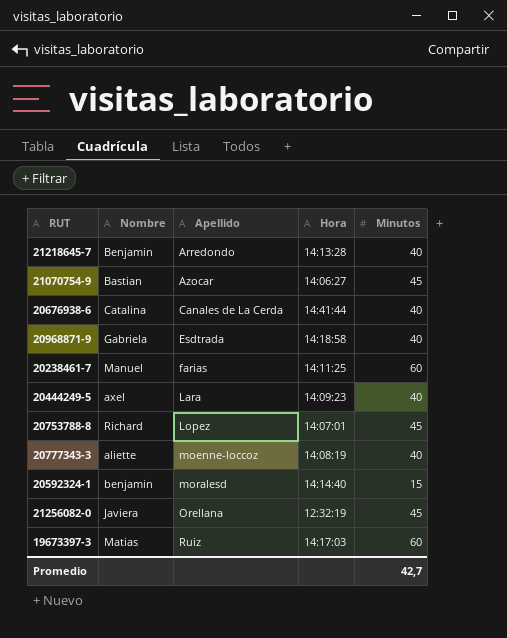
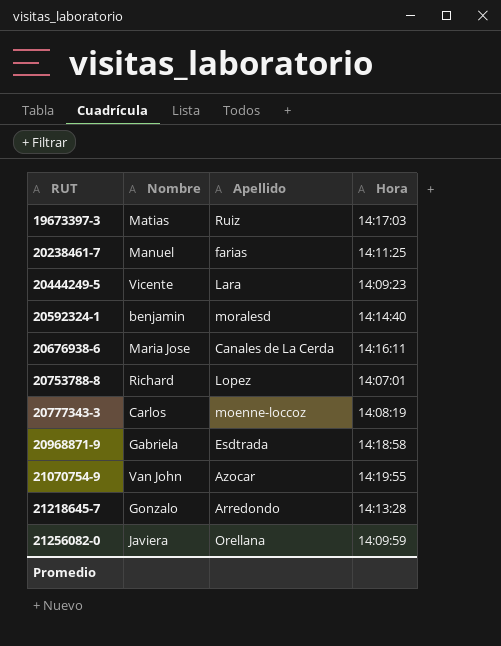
row order: Apellido ascending -> RUT ascending
column Minutos | position: 5 -> none
20444249-5 | Nombre: axel -> Vicente
20676938-6 | Nombre: Catalina -> Maria Jose
20676938-6 | Hora: 14:41:44 -> 14:16:11
20777343-3 | Nombre: aliette -> Carlos
21070754-9 | Nombre: Bastian -> Van John
21070754-9 | Hora: 14:06:27 -> 14:19:55
21218645-7 | Nombre: Benjamin -> Gonzalo
21256082-0 | Hora: 12:32:19 -> 14:09:59

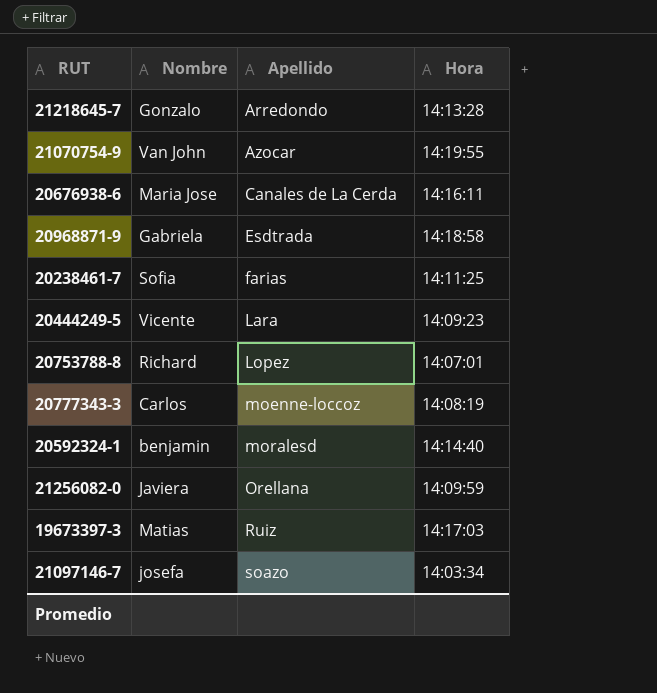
row order: RUT ascending -> Apellido ascending
20238461-7 | Nombre: Manuel -> Sofia
row 21097146-7: none -> josefa | soazo | 14:03:34

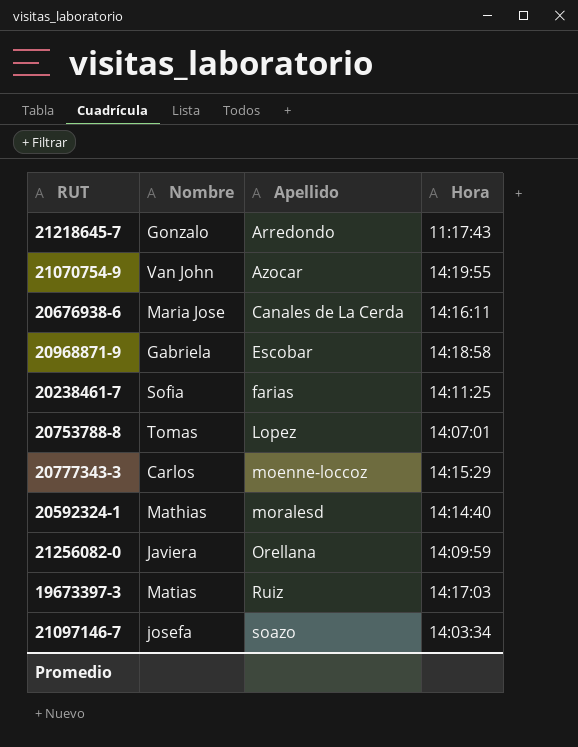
row 20444249-5: Vicente | Lara | 14:09:23 -> none
21218645-7 | Hora: 14:13:28 -> 11:17:43
20968871-9 | Apellido: Esdtrada -> Escobar
20753788-8 | Nombre: Richard -> Tomas
20777343-3 | Hora: 14:08:19 -> 14:15:29
20592324-1 | Nombre: benjamin -> Mathias

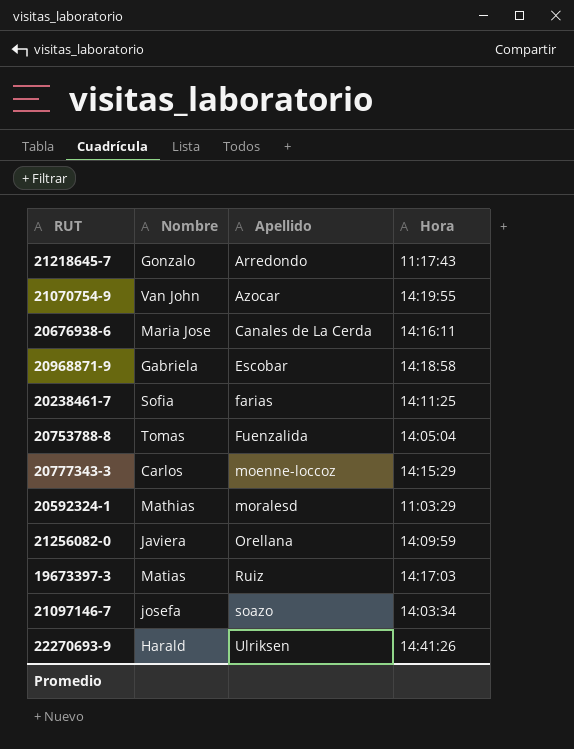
20753788-8 | Apellido: Lopez -> Fuenzalida
20753788-8 | Hora: 14:07:01 -> 14:05:04
20592324-1 | Hora: 14:14:40 -> 11:03:29
row 22270693-9: none -> Harald | Ulriksen | 14:41:26

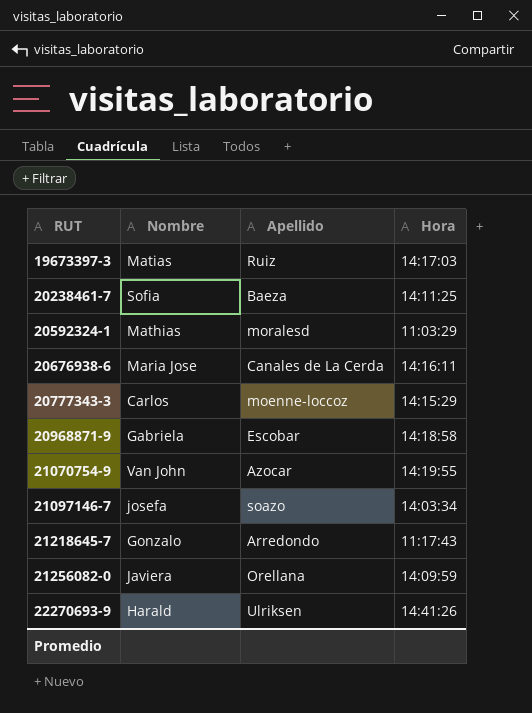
row order: Apellido ascending -> RUT ascending
row 20753788-8: Tomas | Fuenzalida | 14:05:04 -> none
20238461-7 | Apellido: farias -> Baeza

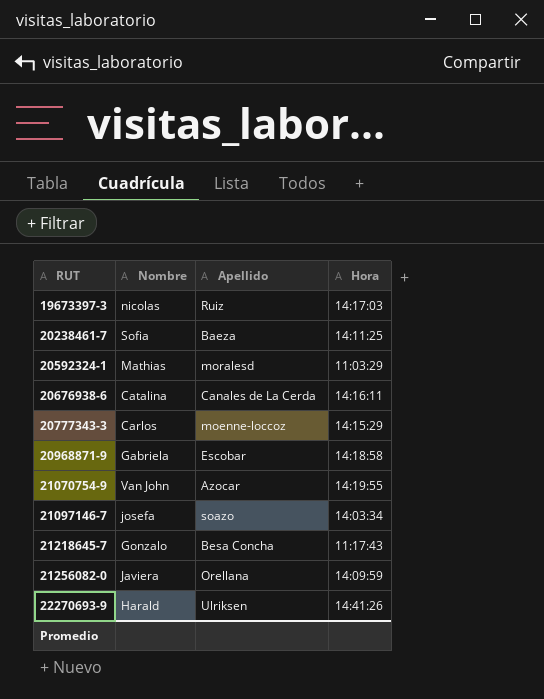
19673397-3 | Nombre: Matias -> nicolas
20676938-6 | Nombre: Maria Jose -> Catalina
21218645-7 | Apellido: Arredondo -> Besa Concha

